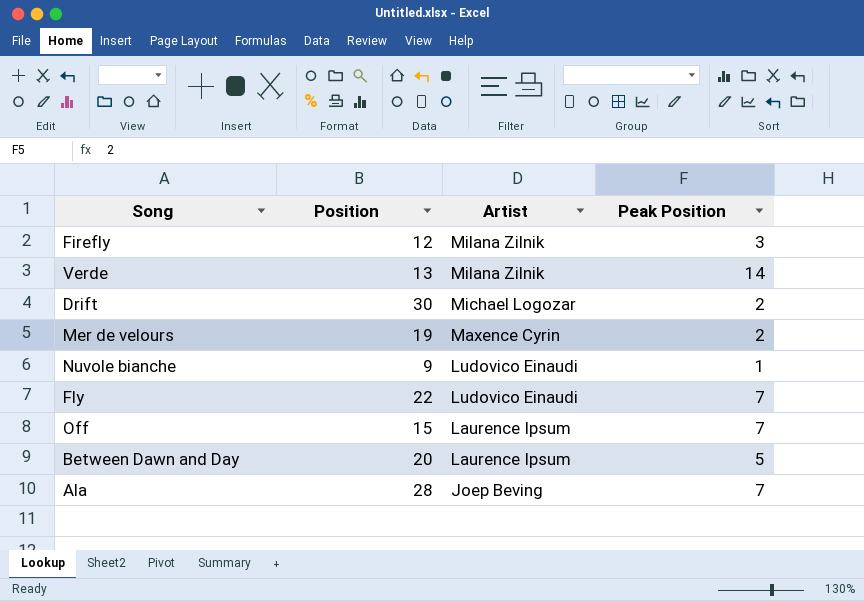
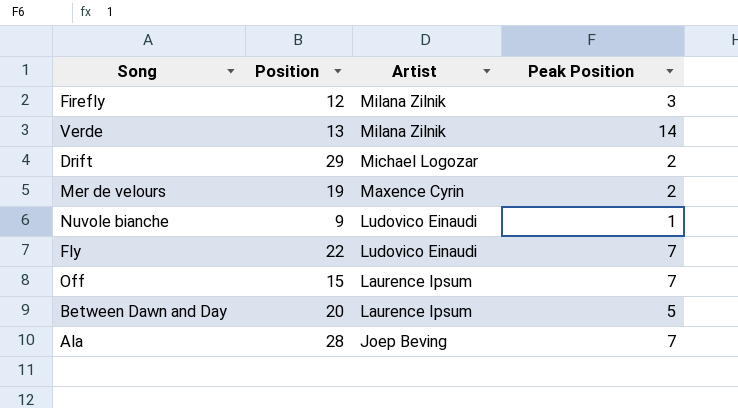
Drift | Position: 30 -> 29

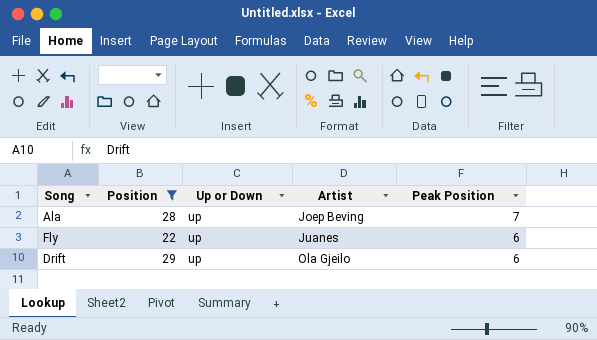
filter: none -> Position >= 22
row order: Artist descending -> Artist ascending
column Up or Down | position: none -> 3
Fly | Artist: Ludovico Einaudi -> Juanes
Fly | Peak Position: 7 -> 6
Drift | Artist: Michael Logozar -> Ola Gjeilo
Drift | Peak Position: 2 -> 6

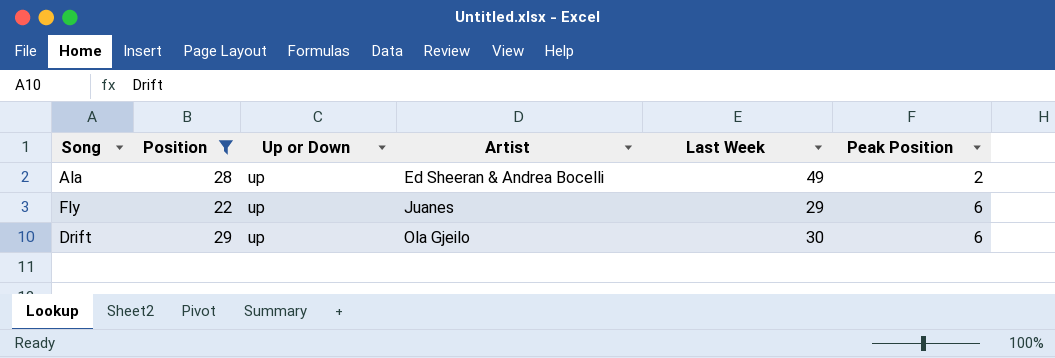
column Last Week | position: none -> 5
Ala | Artist: Joep Beving -> Ed Sheeran & Andrea Bocelli
Ala | Peak Position: 7 -> 2

